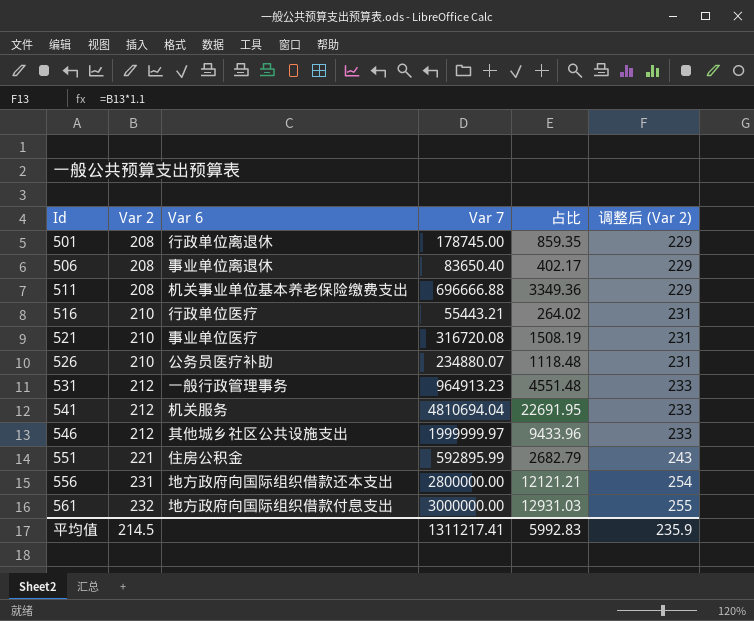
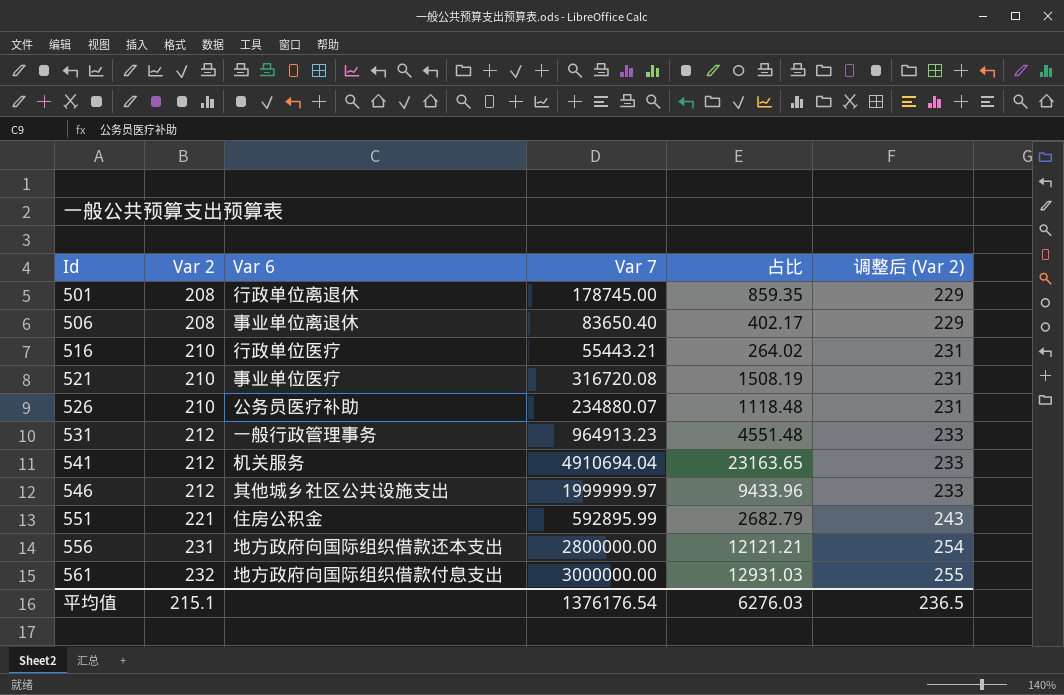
row 511: 208 | 机关事业单位基本养老保险缴费支出 | 696666.88 | 3349.36 | 229 -> none
541 | Var 7: 4810694.04 -> 4910694.04
541 | 占比: 22691.95 -> 23163.65
平均值 | Var 2: 214.5 -> 215.1
平均值 | Var 7: 1311217.41 -> 1376176.54
平均值 | 占比: 5992.83 -> 6276.03
平均值 | 调整后 (Var 2): 235.9 -> 236.5

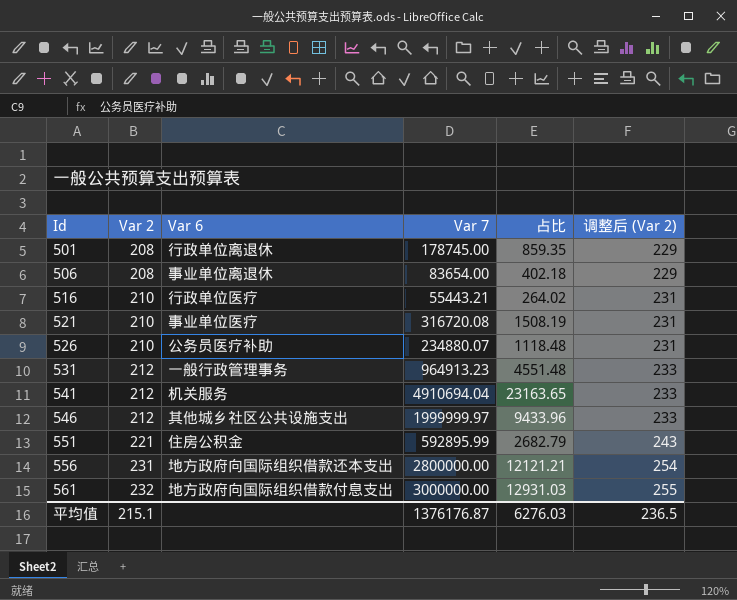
506 | Var 7: 83650.40 -> 83654.00
506 | 占比: 402.17 -> 402.18
平均值 | Var 7: 1376176.54 -> 1376176.87

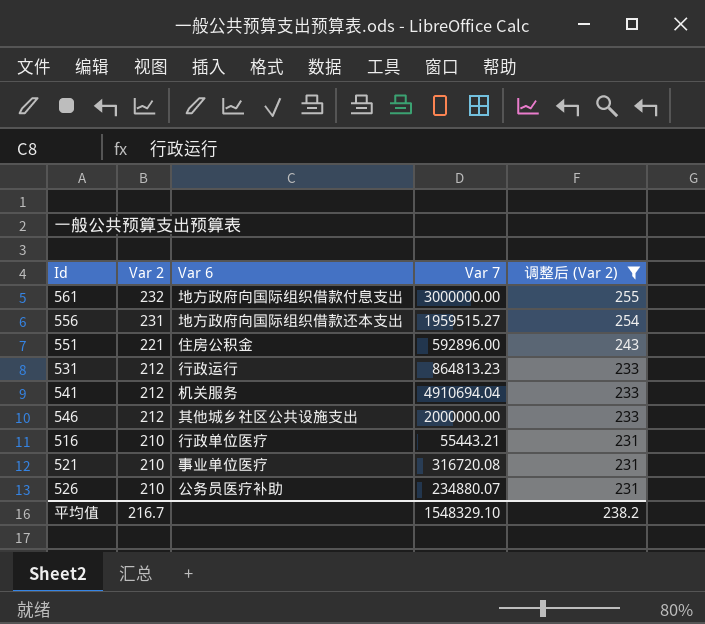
filter: none -> 调整后 (Var 2) != 229
row order: Id ascending -> Var 2 descending
column 占比 | formula: [Var 7] / [Var 2] -> none
556 | Var 7: 2800000.00 -> 1959515.27
551 | Var 7: 592895.99 -> 592896.00
531 | Var 6: 一般行政管理事务 -> 行政运行
531 | Var 7: 964913.23 -> 864813.23
546 | Var 7: 1999999.97 -> 2000000.00
平均值 | Var 2: 215.1 -> 216.7
平均值 | Var 7: 1376176.87 -> 1548329.10
平均值 | 调整后 (Var 2): 236.5 -> 238.2

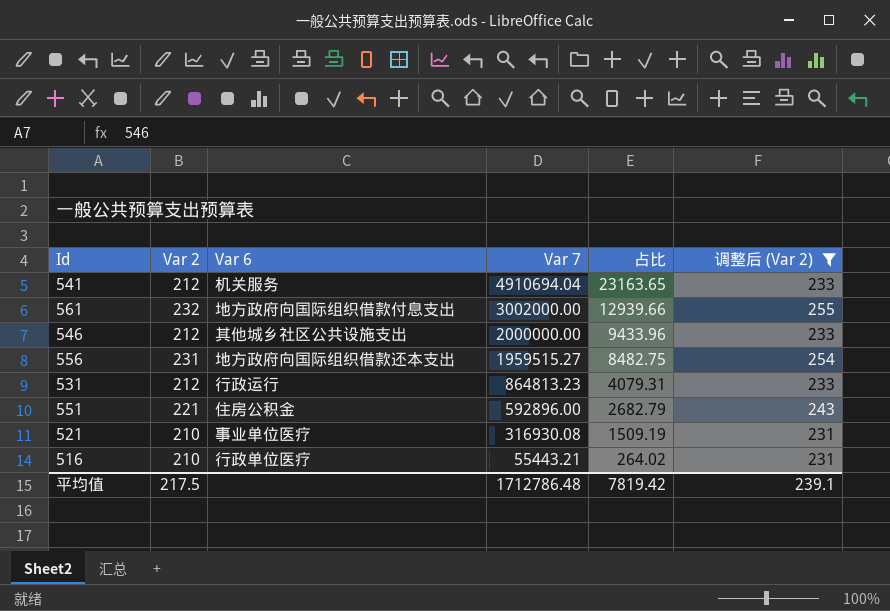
row order: Var 2 descending -> Var 7 descending
column 占比 | formula: none -> [Var 7] / [Var 2]
row 526: 210 | 公务员医疗补助 | 234880.07 | 231 -> none
561 | Var 7: 3000000.00 -> 3002000.00
521 | Var 7: 316720.08 -> 316930.08
平均值 | Var 2: 216.7 -> 217.5
平均值 | Var 7: 1548329.10 -> 1712786.48
平均值 | 调整后 (Var 2): 238.2 -> 239.1

